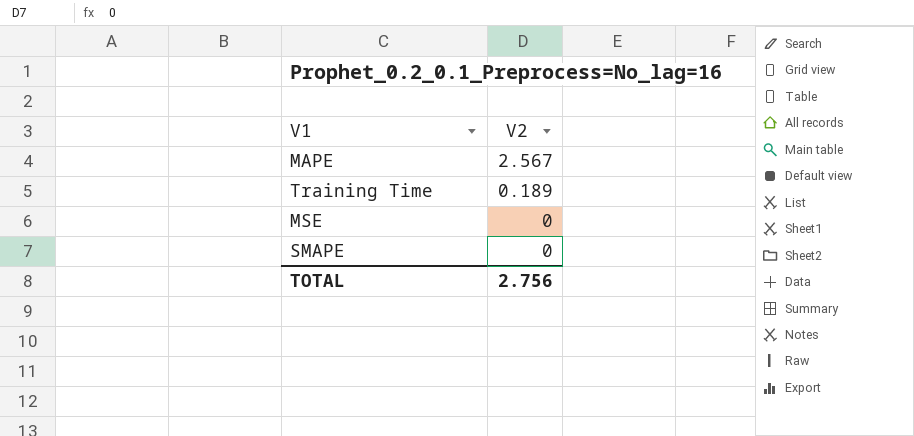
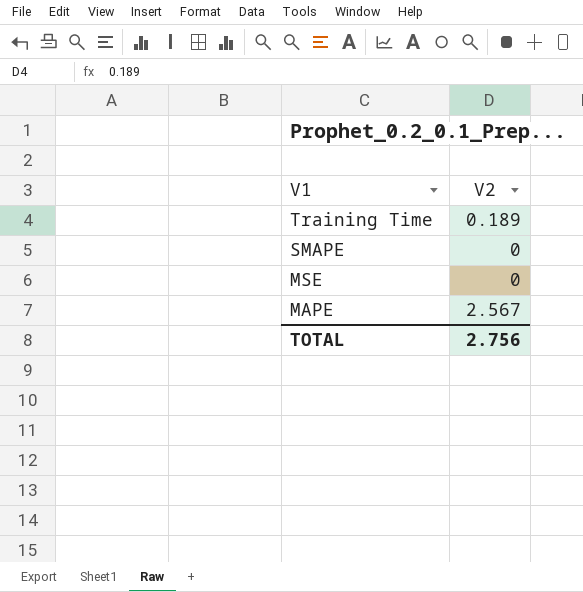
row order: V2 descending -> V1 descending

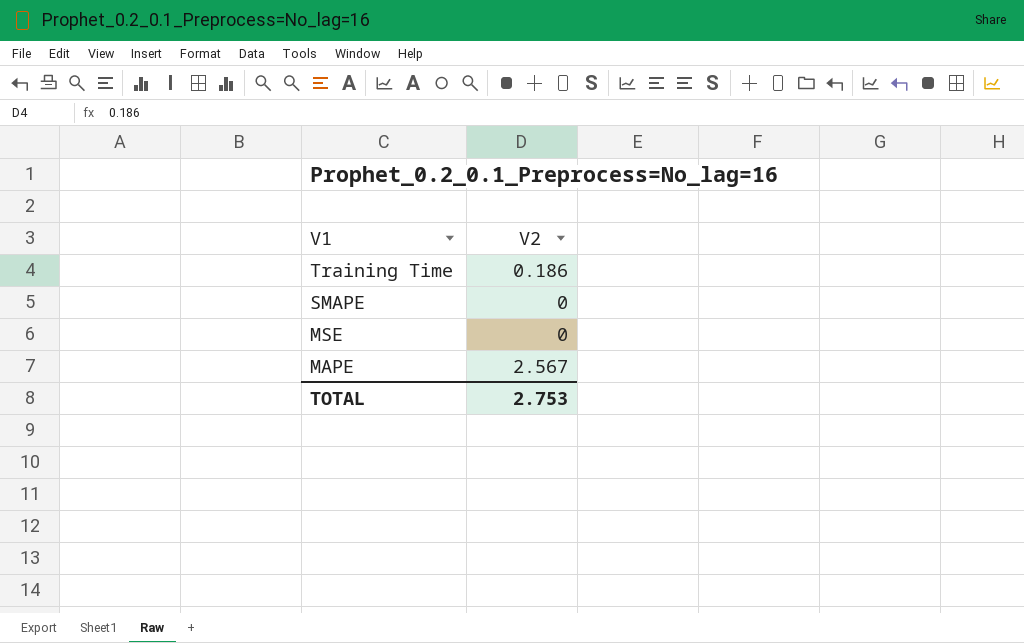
Training Time | V2: 0.189 -> 0.186
TOTAL | V2: 2.756 -> 2.753

